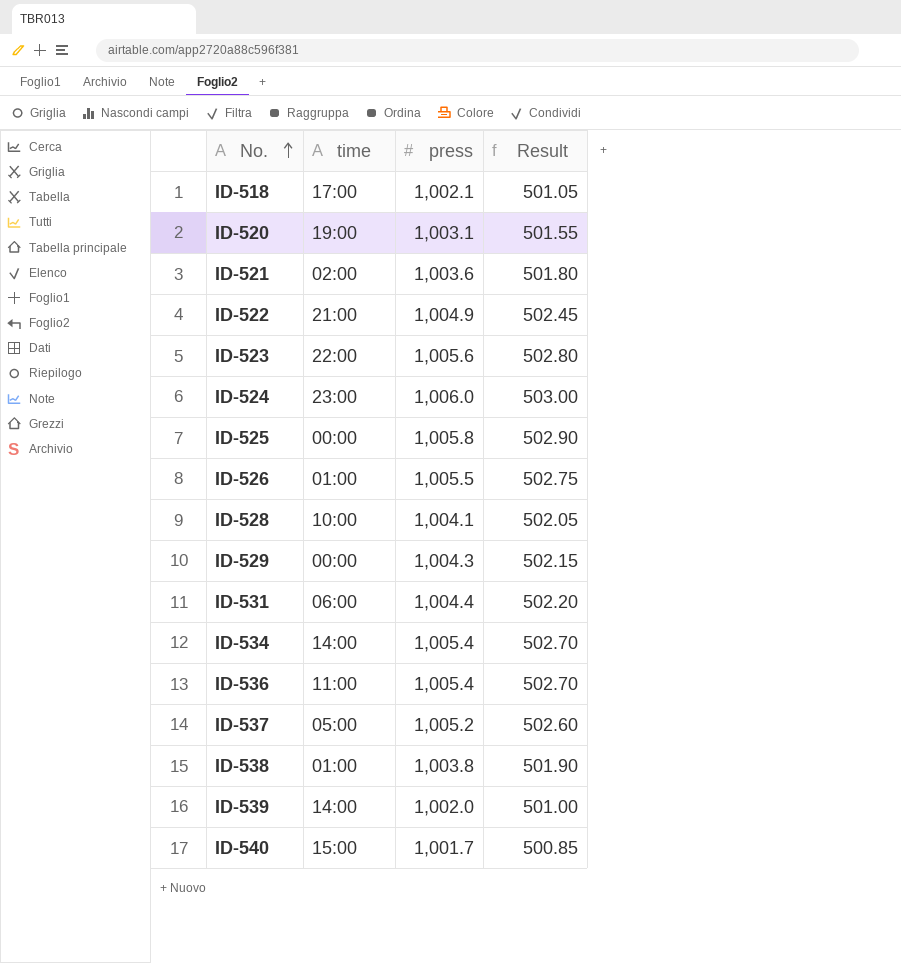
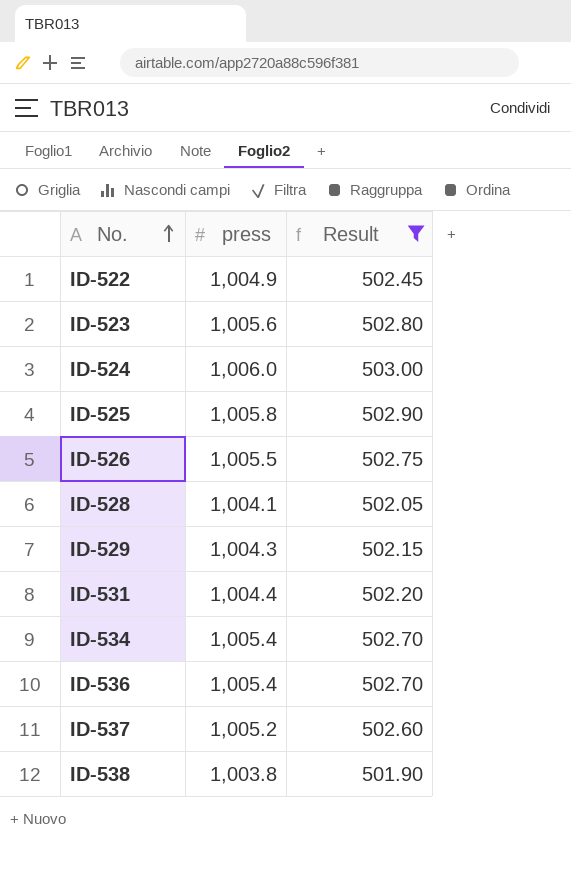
filter: none -> Result >= 501.90
column time | position: 2 -> none

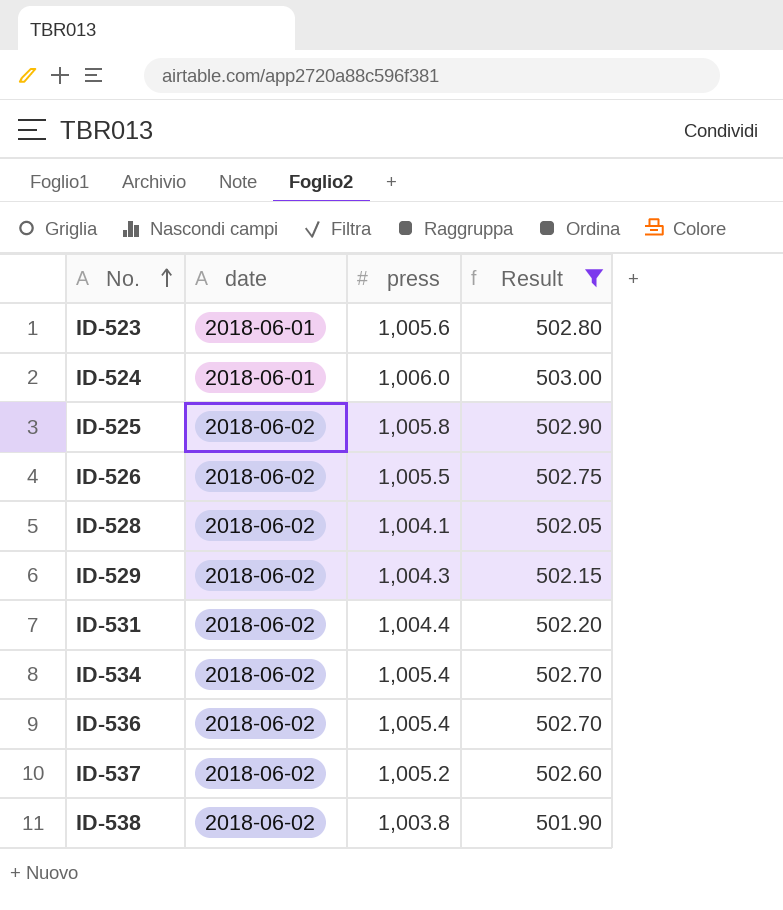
column date | position: none -> 2
row ID-522: 1,004.9 | 502.45 -> none

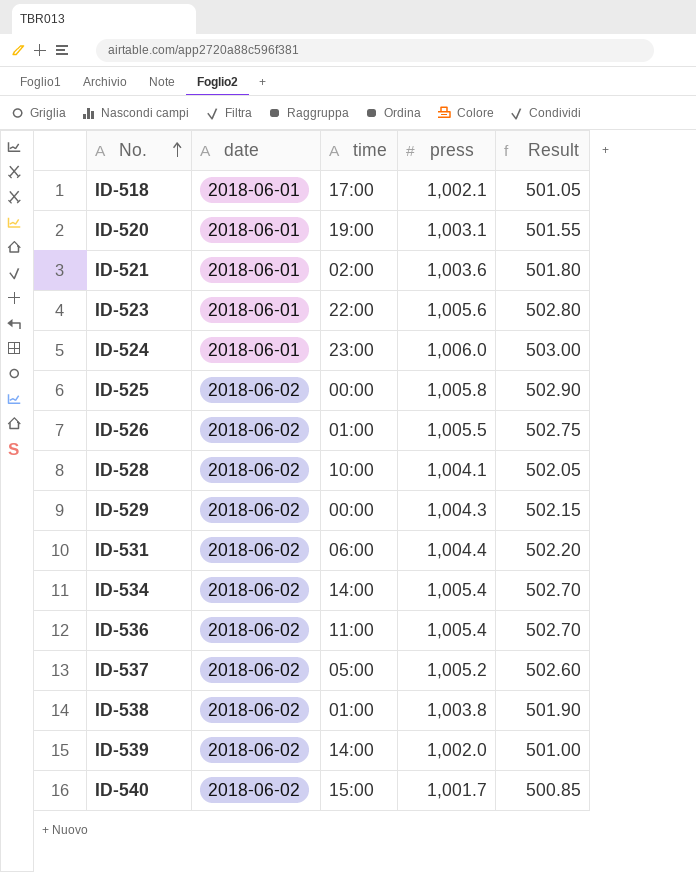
filter: Result >= 501.90 -> none
column time | position: none -> 3

